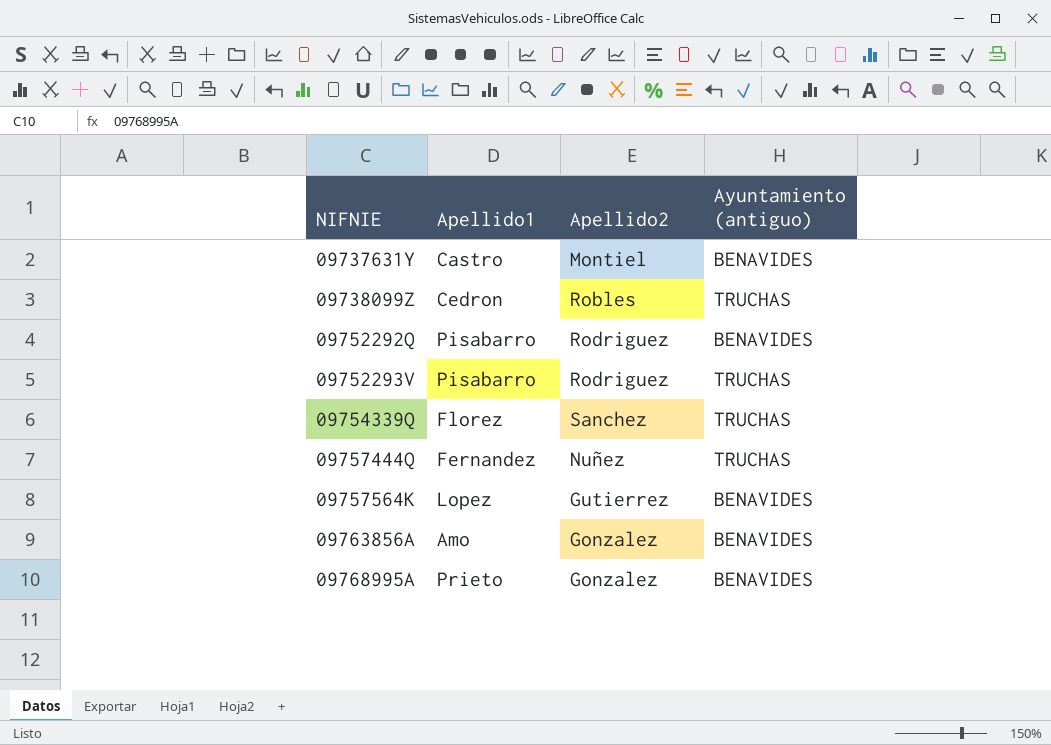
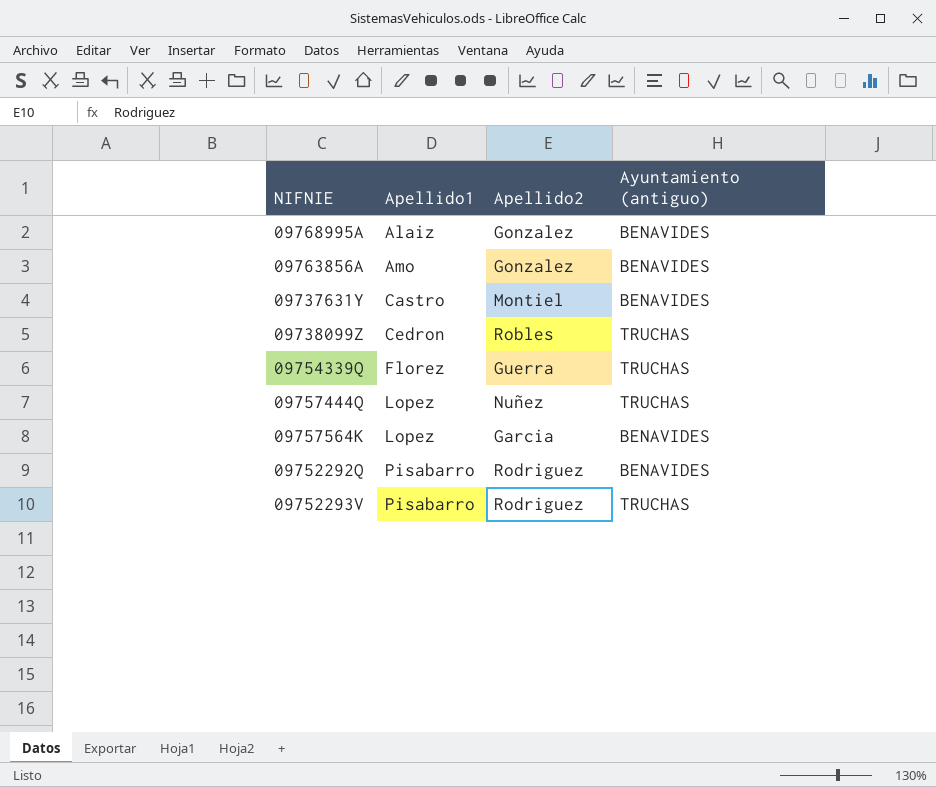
row order: NIFNIE ascending -> Apellido1 ascending
09768995A | Apellido1: Prieto -> Alaiz
09754339Q | Apellido2: Sanchez -> Guerra
09757444Q | Apellido1: Fernandez -> Lopez
09757564K | Apellido2: Gutierrez -> Garcia

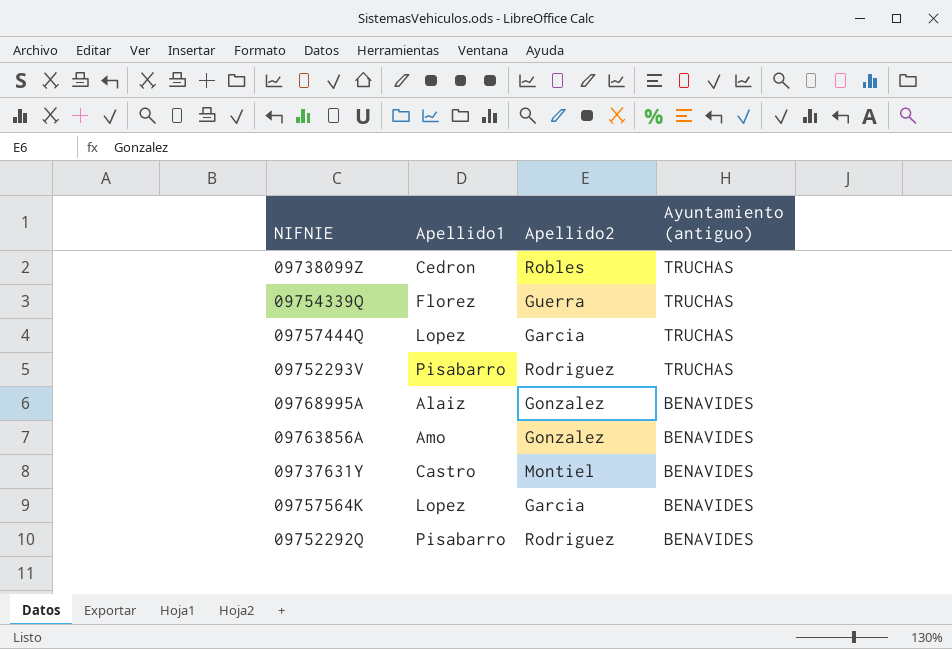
row order: Apellido1 ascending -> Ayuntamiento (antiguo) descending
09757444Q | Apellido2: Nuñez -> Garcia

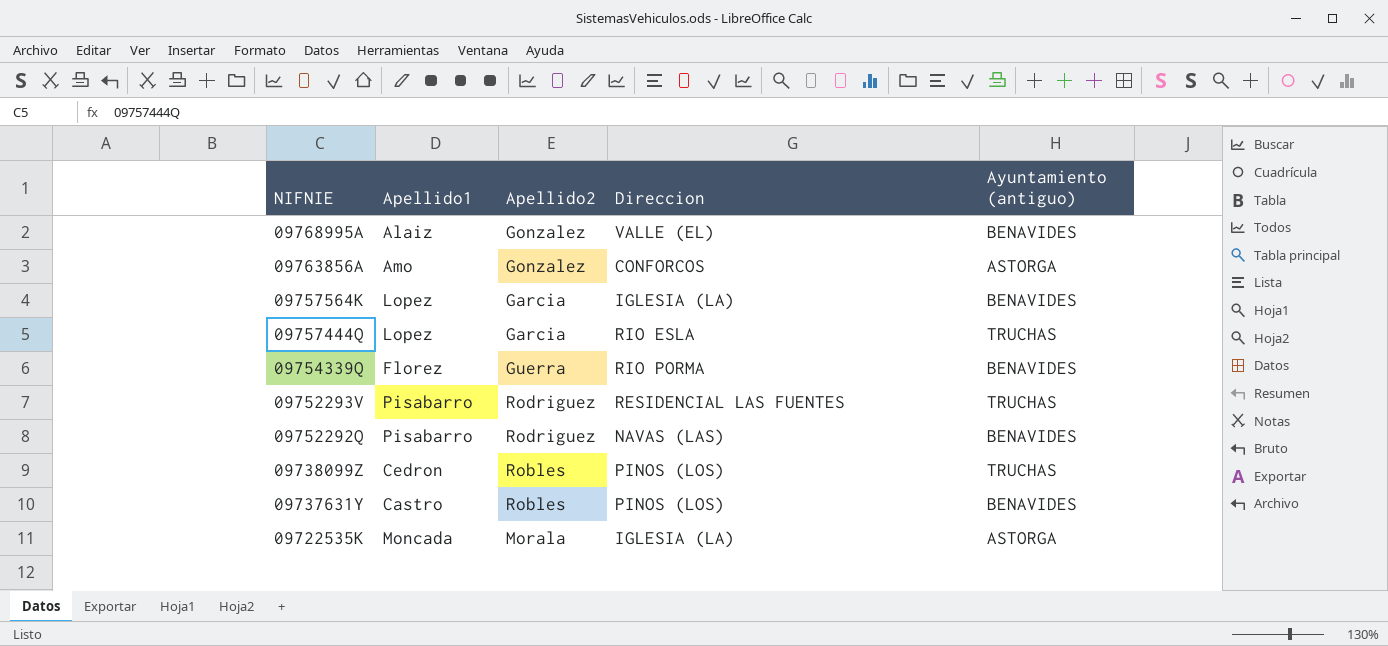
row order: Ayuntamiento (antiguo) descending -> NIFNIE descending
column Direccion | position: none -> 4
09763856A | Ayuntamiento (antiguo): BENAVIDES -> ASTORGA
09754339Q | Ayuntamiento (antiguo): TRUCHAS -> BENAVIDES
09737631Y | Apellido2: Montiel -> Robles
row 09722535K: none -> Moncada | Morala | IGLESIA (LA) | ASTORGA

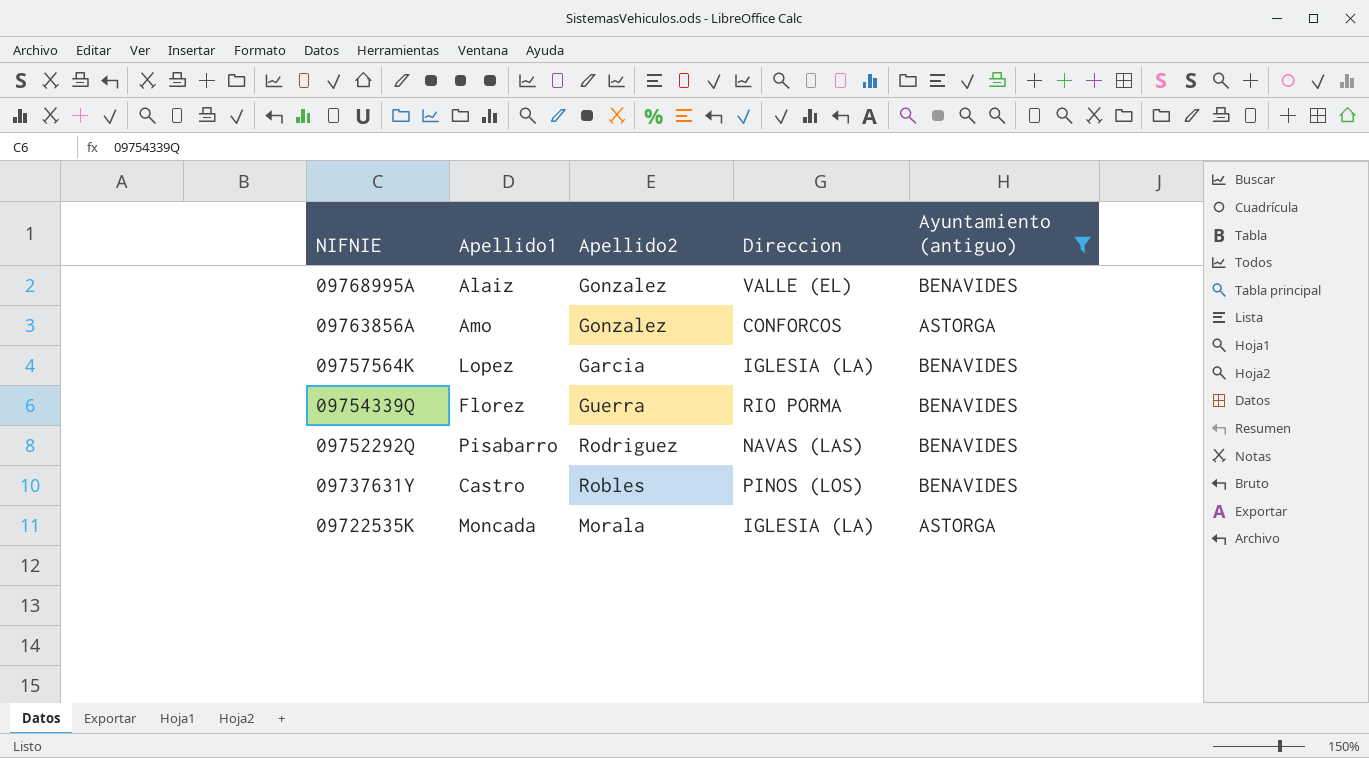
filter: none -> Ayuntamiento (antiguo) != TRUCHAS

